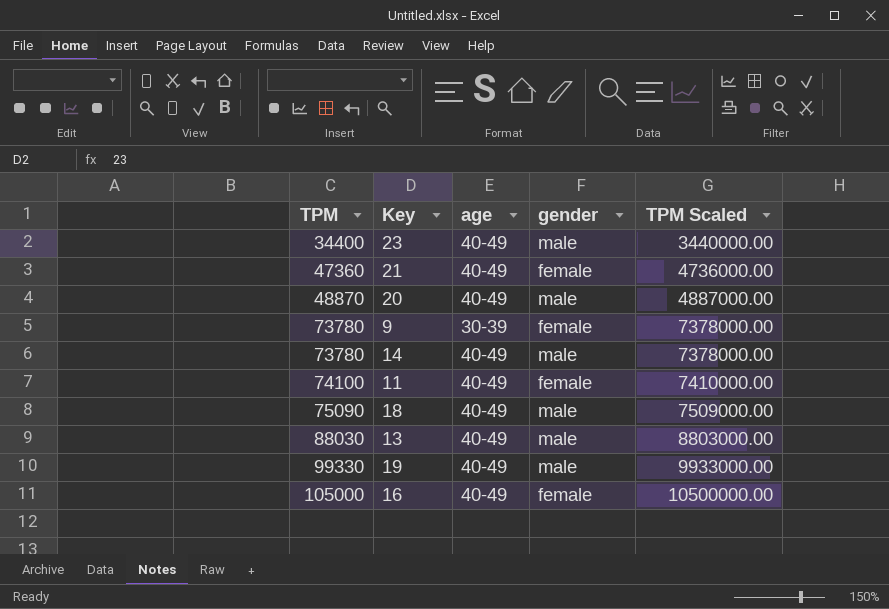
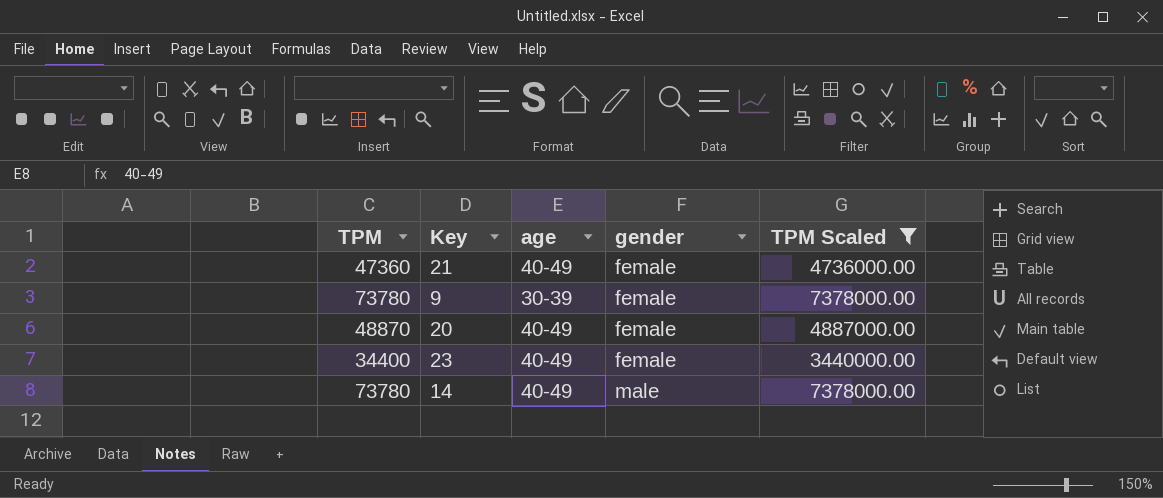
filter: none -> TPM Scaled <= 7378000.00
row order: TPM ascending -> gender ascending
20 | gender: male -> female
23 | gender: male -> female

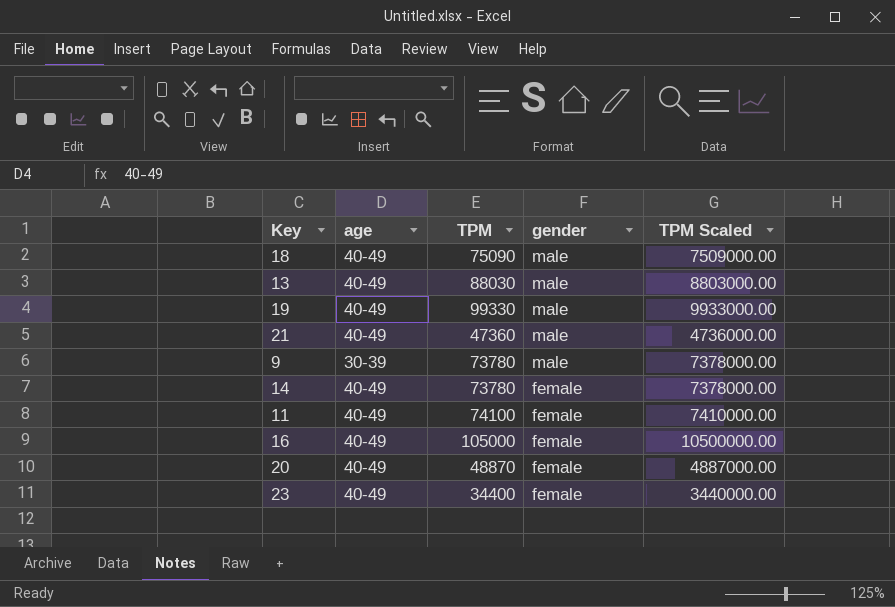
filter: TPM Scaled <= 7378000.00 -> none
row order: gender ascending -> gender descending
column TPM | position: 1 -> 3
21 | gender: female -> male
9 | gender: female -> male
14 | gender: male -> female

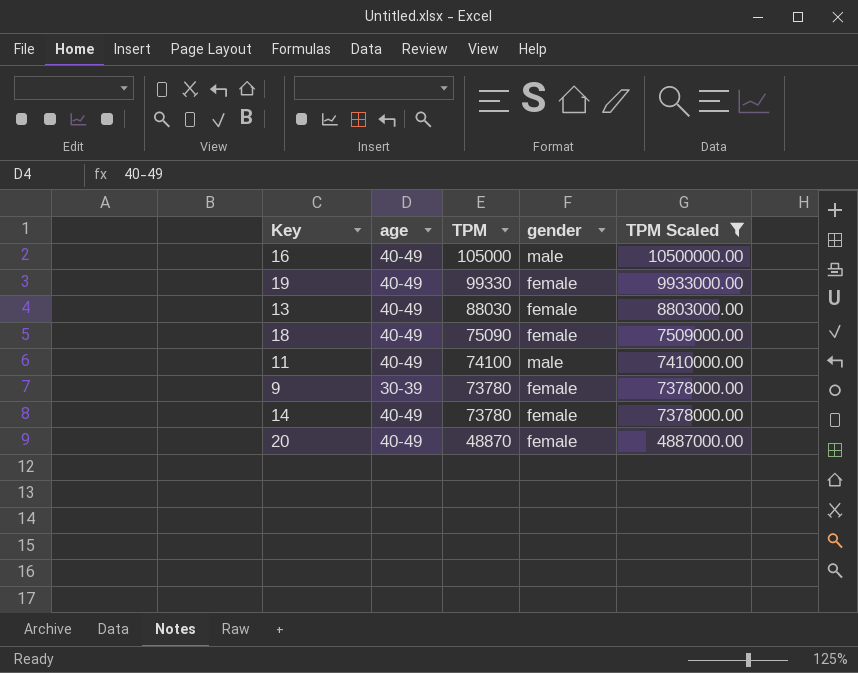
filter: none -> TPM Scaled >= 4887000.00
row order: gender descending -> TPM descending
16 | gender: female -> male
19 | gender: male -> female
13 | gender: male -> female
18 | gender: male -> female
11 | gender: female -> male
9 | gender: male -> female

